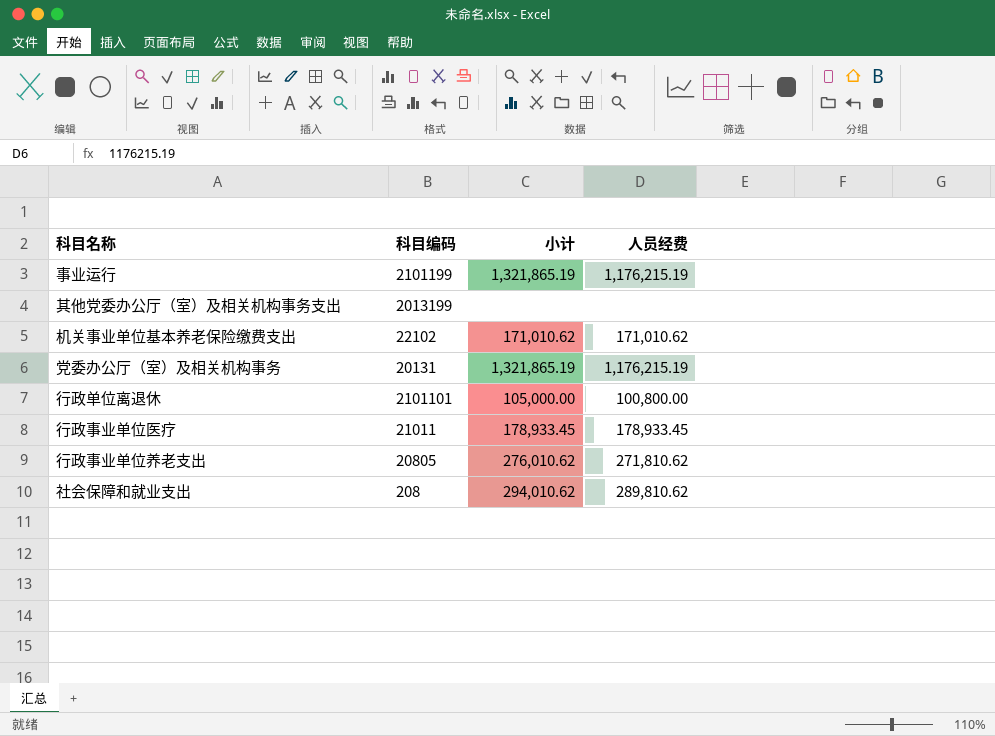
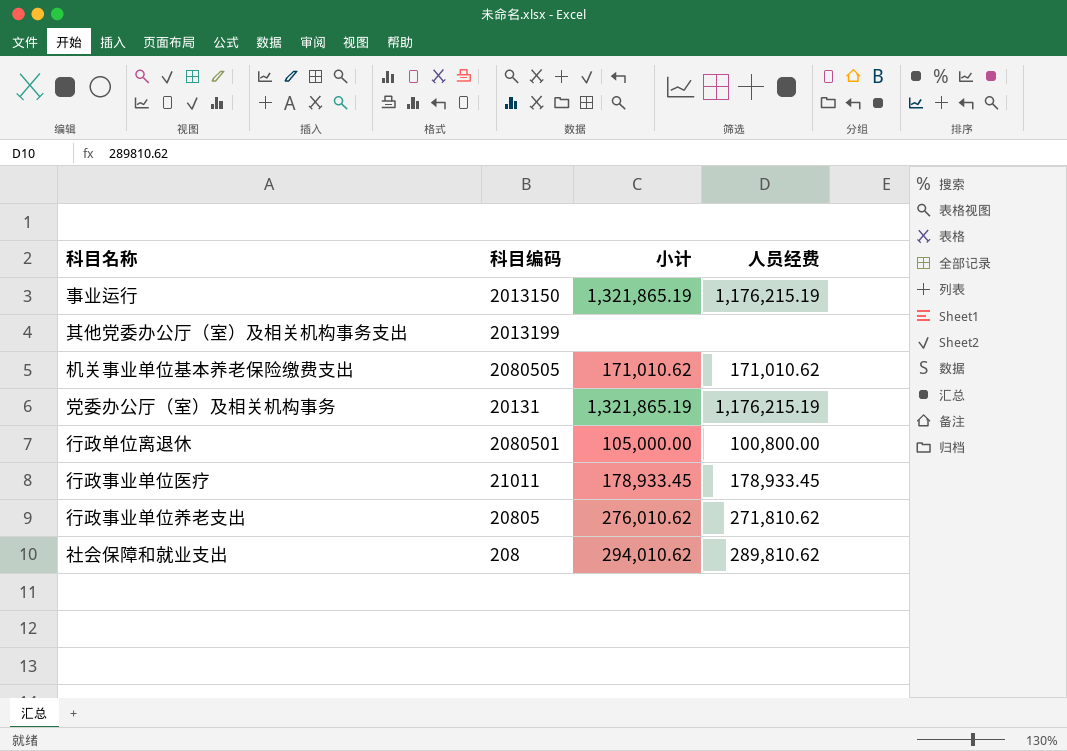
事业运行 | 科目编码: 2101199 -> 2013150
机关事业单位基本养老保险缴费支出 | 科目编码: 22102 -> 2080505
行政单位离退休 | 科目编码: 2101101 -> 2080501

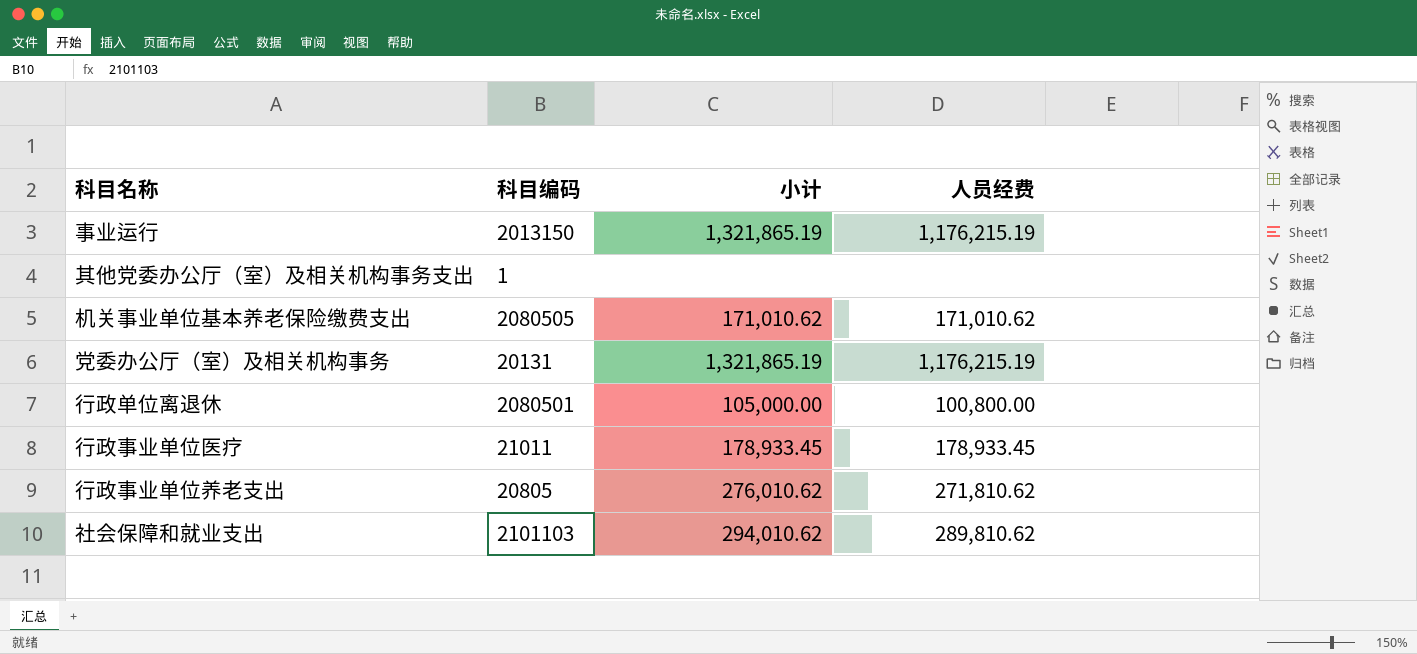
其他党委办公厅（室）及相关机构事务支出 | 科目编码: 2013199 -> 1
社会保障和就业支出 | 科目编码: 208 -> 2101103

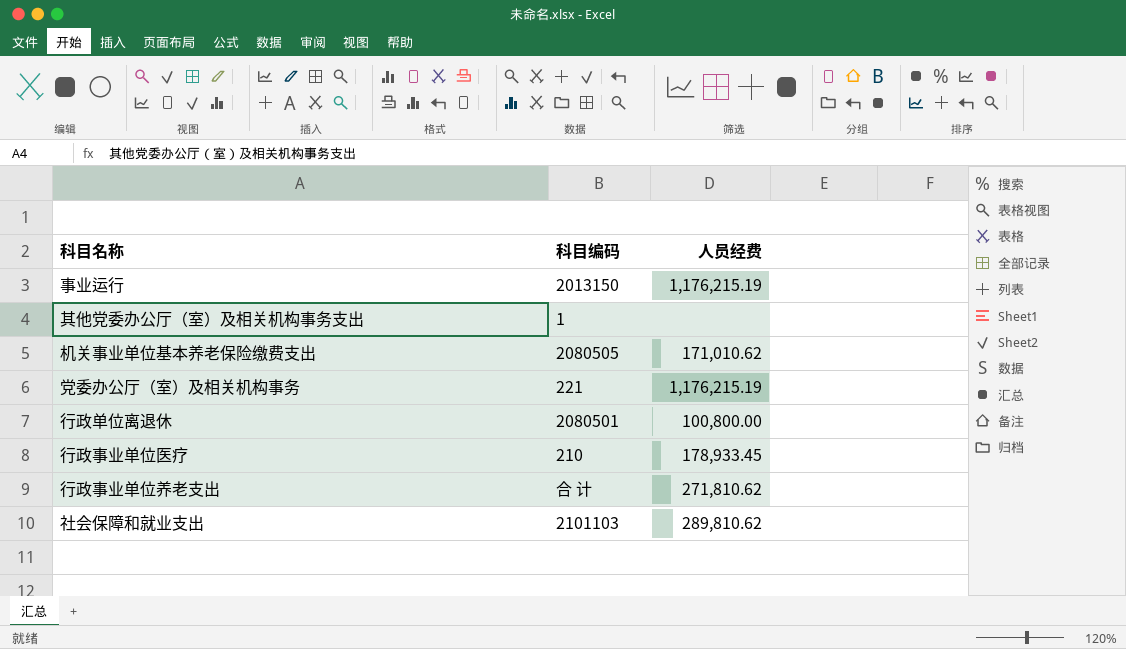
column 小计 | position: 3 -> none
党委办公厅（室）及相关机构事务 | 科目编码: 20131 -> 221
行政事业单位医疗 | 科目编码: 21011 -> 210
行政事业单位养老支出 | 科目编码: 20805 -> 合 计

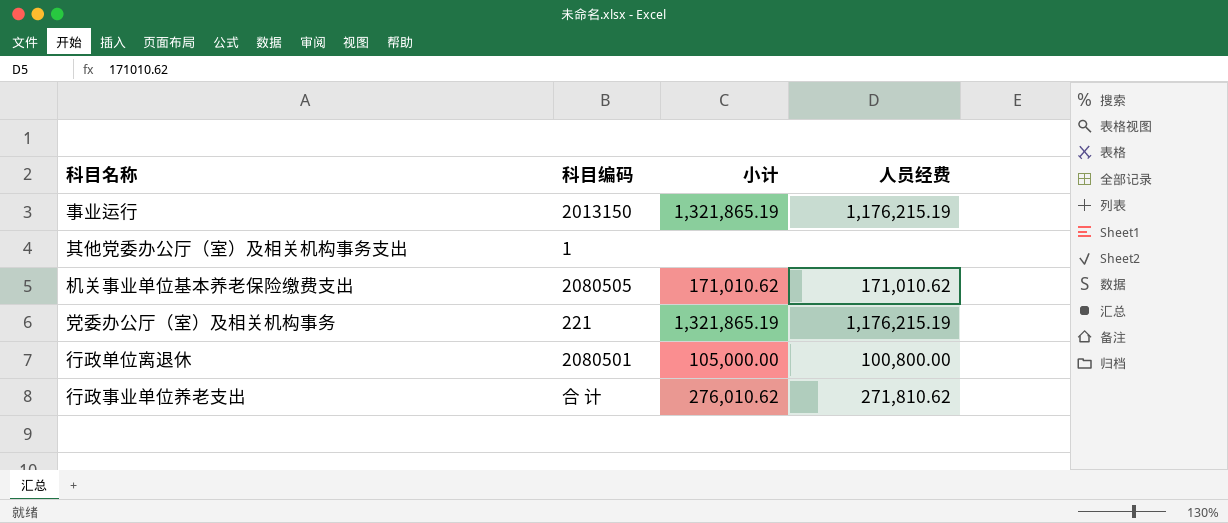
column 小计 | position: none -> 3
row 行政事业单位医疗: 210 | 178,933.45 -> none
row 社会保障和就业支出: 2101103 | 289,810.62 -> none

